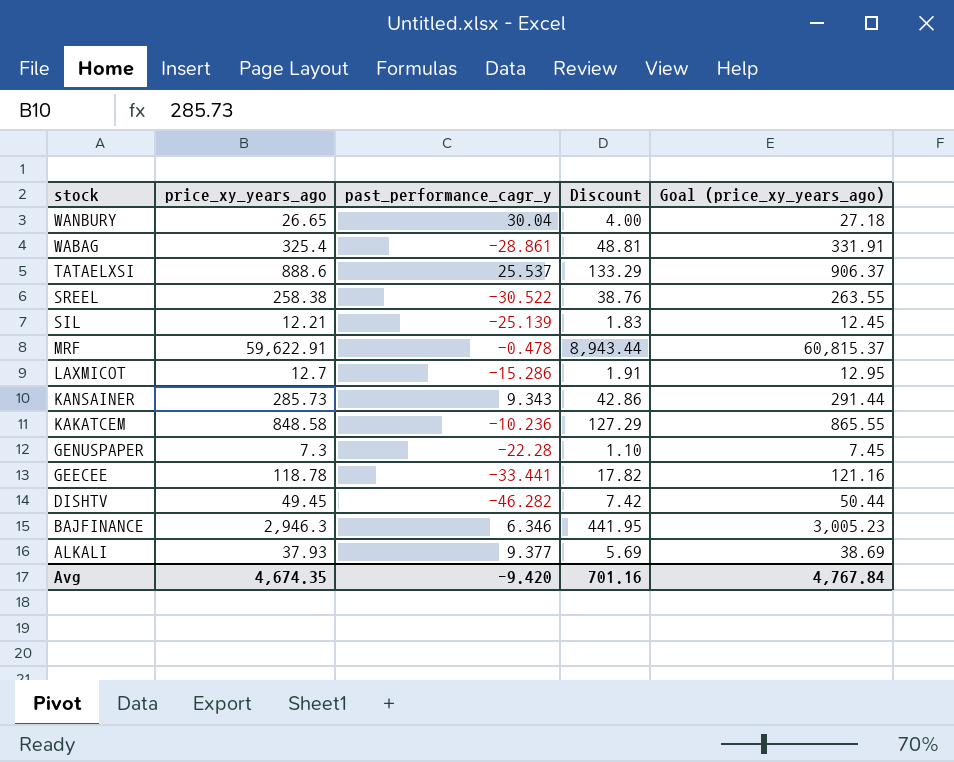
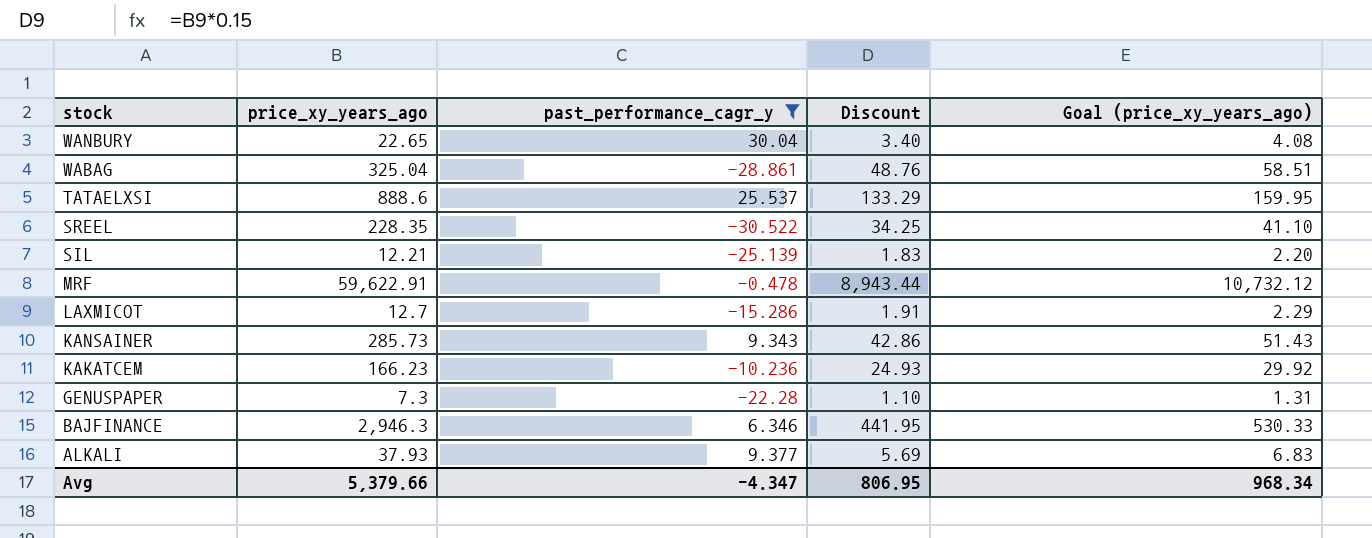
filter: none -> past_performance_cagr_y >= -30.522
column Goal (price_xy_years_ago) | formula: [price_xy_years_ago] * 1.02 -> [price_xy_years_ago] * 0.18
WANBURY | price_xy_years_ago: 26.65 -> 22.65
WANBURY | Discount: 4.00 -> 3.40
WABAG | price_xy_years_ago: 325.4 -> 325.04
WABAG | Discount: 48.81 -> 48.76
SREEL | price_xy_years_ago: 258.38 -> 228.35
SREEL | Discount: 38.76 -> 34.25
KAKATCEM | price_xy_years_ago: 848.58 -> 166.23
KAKATCEM | Discount: 127.29 -> 24.93
Avg | price_xy_years_ago: 4,674.35 -> 5,379.66
Avg | past_performance_cagr_y: -9.420 -> -4.347
Avg | Discount: 701.16 -> 806.95
Avg | Goal (price_xy_years_ago): 4,767.84 -> 968.34

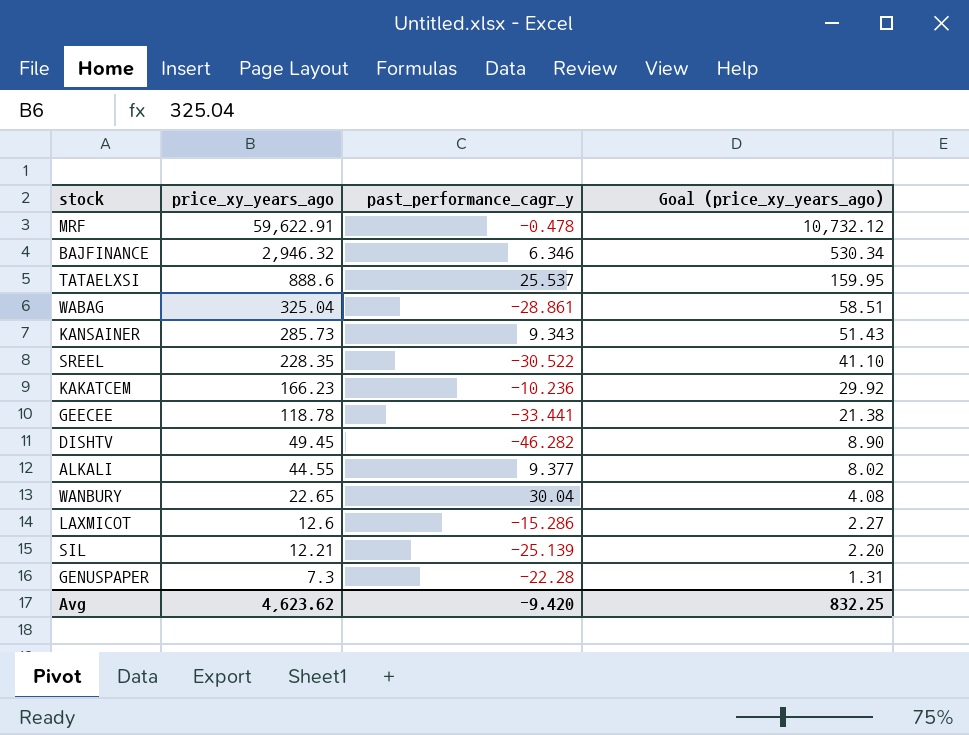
filter: past_performance_cagr_y >= -30.522 -> none
row order: stock descending -> price_xy_years_ago descending
column Discount | formula: [price_xy_years_ago] * 0.15 -> none
BAJFINANCE | price_xy_years_ago: 2,946.3 -> 2,946.32
BAJFINANCE | Goal (price_xy_years_ago): 530.33 -> 530.34
ALKALI | price_xy_years_ago: 37.93 -> 44.55
ALKALI | Goal (price_xy_years_ago): 6.83 -> 8.02
LAXMICOT | price_xy_years_ago: 12.7 -> 12.6
LAXMICOT | Goal (price_xy_years_ago): 2.29 -> 2.27
Avg | price_xy_years_ago: 5,379.66 -> 4,623.62
Avg | past_performance_cagr_y: -4.347 -> -9.420
Avg | Goal (price_xy_years_ago): 968.34 -> 832.25

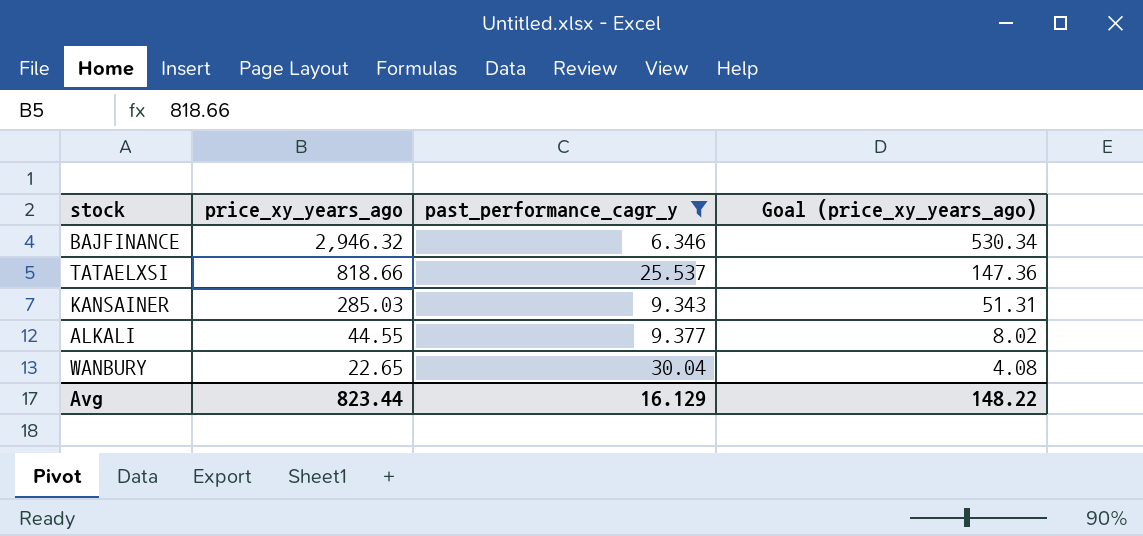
filter: none -> past_performance_cagr_y >= 6.346
TATAELXSI | price_xy_years_ago: 888.6 -> 818.66
TATAELXSI | Goal (price_xy_years_ago): 159.95 -> 147.36
KANSAINER | price_xy_years_ago: 285.73 -> 285.03
KANSAINER | Goal (price_xy_years_ago): 51.43 -> 51.31
Avg | price_xy_years_ago: 4,623.62 -> 823.44
Avg | past_performance_cagr_y: -9.420 -> 16.129
Avg | Goal (price_xy_years_ago): 832.25 -> 148.22

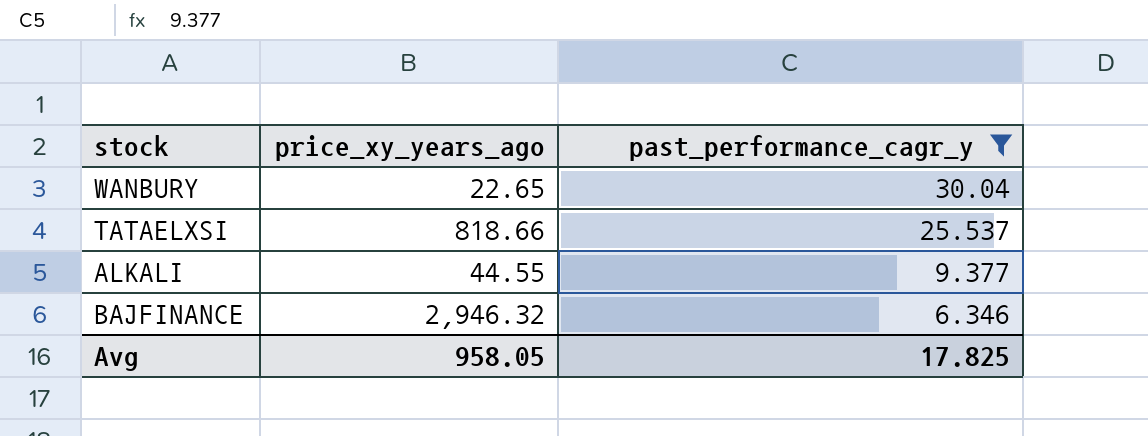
row order: price_xy_years_ago descending -> past_performance_cagr_y descending
column Goal (price_xy_years_ago) | formula: [price_xy_years_ago] * 0.18 -> none
row KANSAINER: 285.03 | 9.343 | 51.31 -> none
Avg | price_xy_years_ago: 823.44 -> 958.05
Avg | past_performance_cagr_y: 16.129 -> 17.825

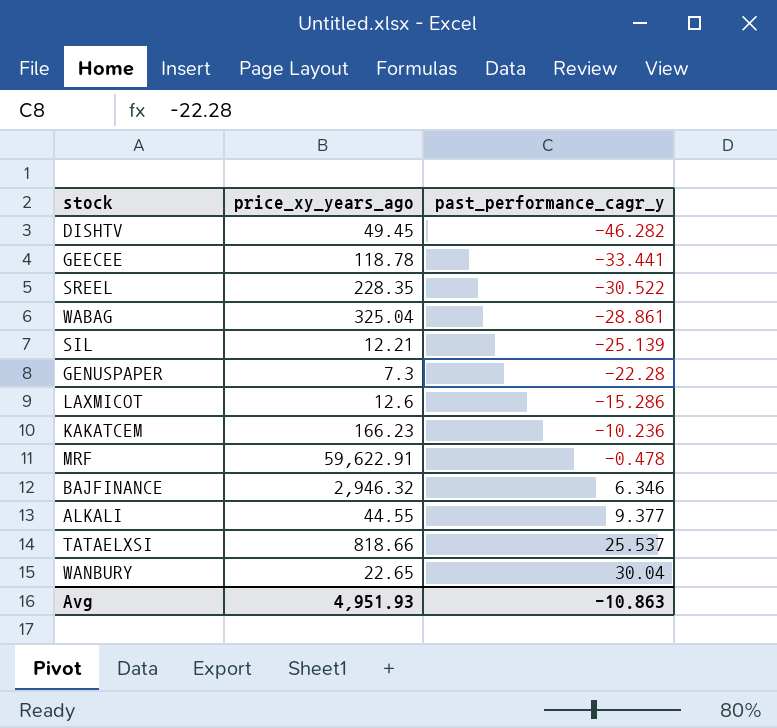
filter: past_performance_cagr_y >= 6.346 -> none
row order: past_performance_cagr_y descending -> past_performance_cagr_y ascending
Avg | price_xy_years_ago: 958.05 -> 4,951.93
Avg | past_performance_cagr_y: 17.825 -> -10.863

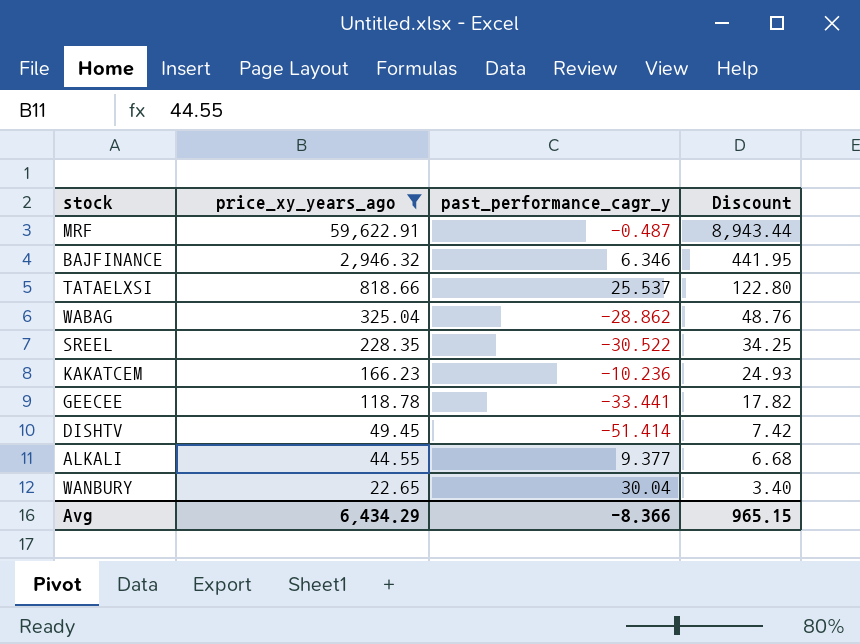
filter: none -> price_xy_years_ago >= 22.65
row order: past_performance_cagr_y ascending -> price_xy_years_ago descending
column Discount | formula: none -> [price_xy_years_ago] * 0.15
MRF | past_performance_cagr_y: -0.478 -> -0.487
WABAG | past_performance_cagr_y: -28.861 -> -28.862
DISHTV | past_performance_cagr_y: -46.282 -> -51.414
Avg | price_xy_years_ago: 4,951.93 -> 6,434.29
Avg | past_performance_cagr_y: -10.863 -> -8.366

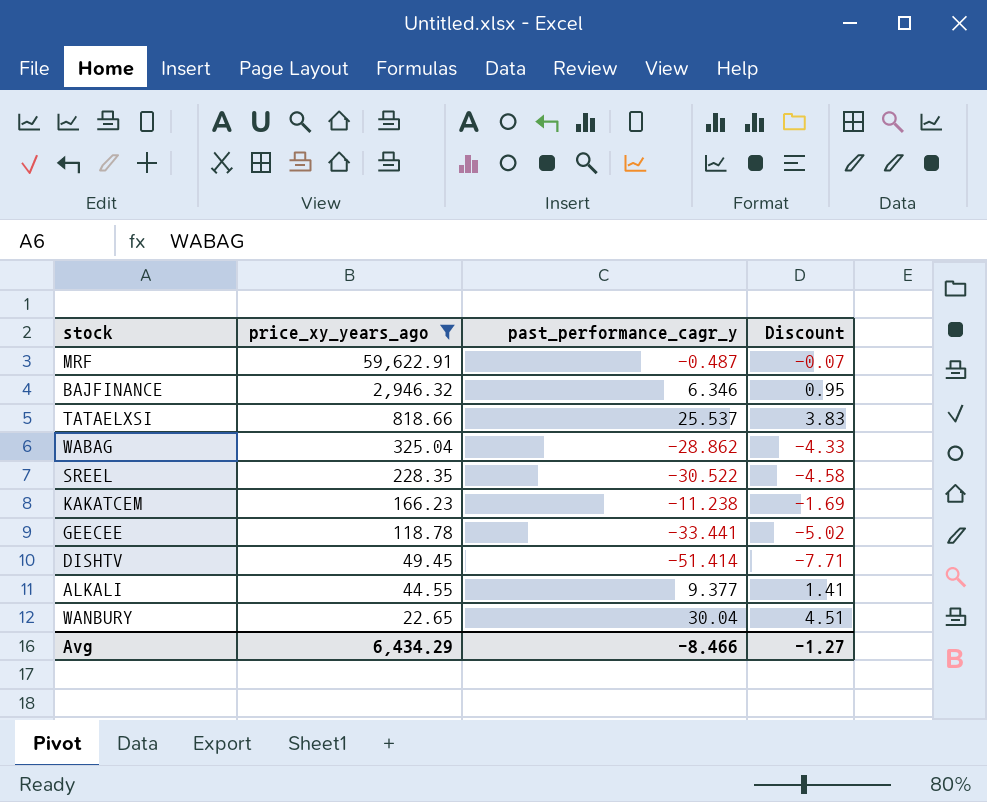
column Discount | formula: [price_xy_years_ago] * 0.15 -> [past_performance_cagr_y] * 0.15
KAKATCEM | past_performance_cagr_y: -10.236 -> -11.238
Avg | past_performance_cagr_y: -8.366 -> -8.466
Avg | Discount: 965.15 -> -1.27

